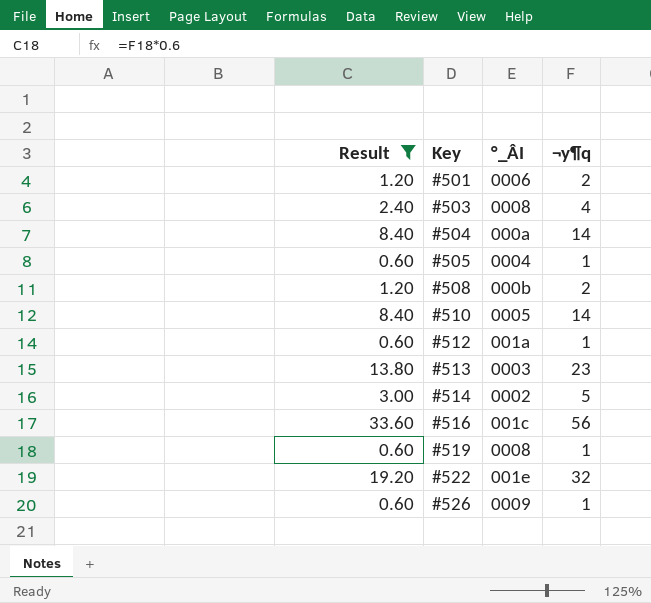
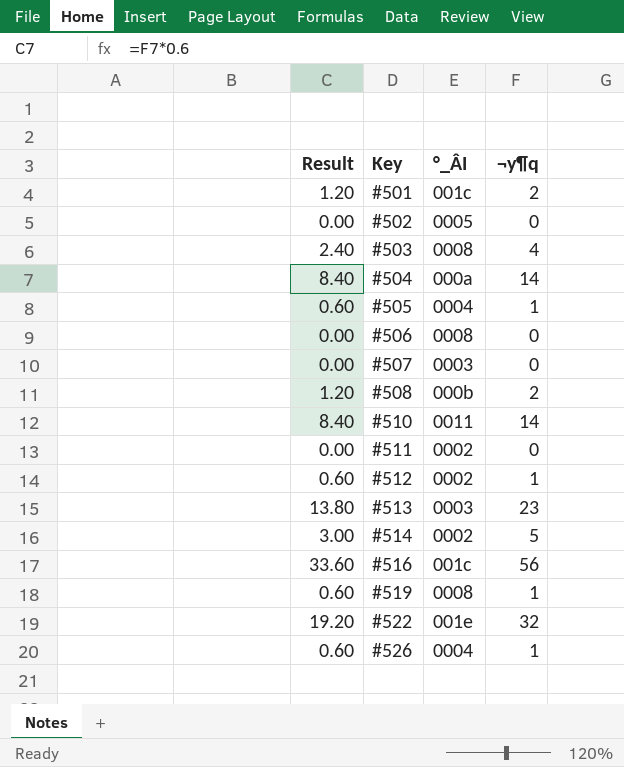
filter: Result != 0.00 -> none
#501 | °_ÂI: 0006 -> 001c
#510 | °_ÂI: 0005 -> 0011
#512 | °_ÂI: 001a -> 0002
#526 | °_ÂI: 0009 -> 0004

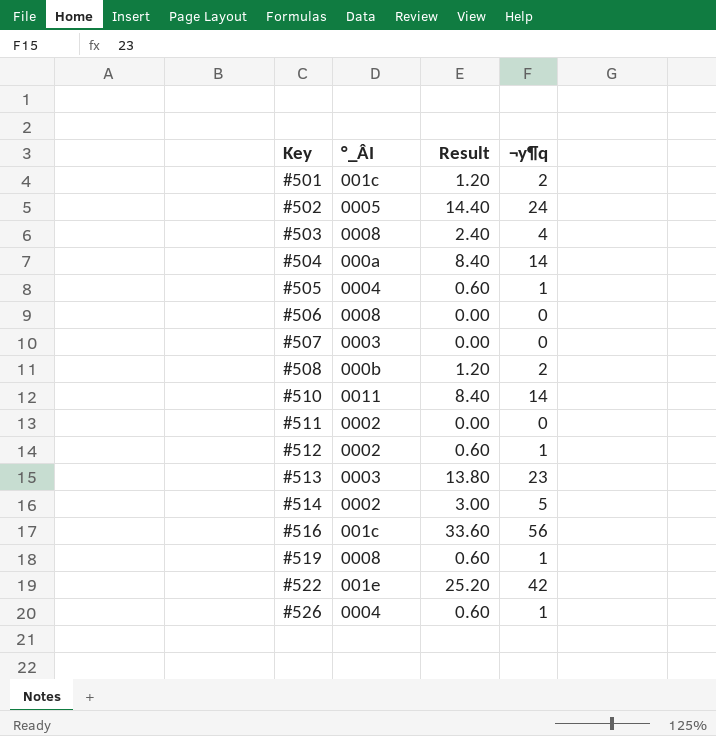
column Result | position: 1 -> 3
#502 | Result: 0.00 -> 14.40
#502 | ¬y¶q: 0 -> 24
#522 | Result: 19.20 -> 25.20
#522 | ¬y¶q: 32 -> 42

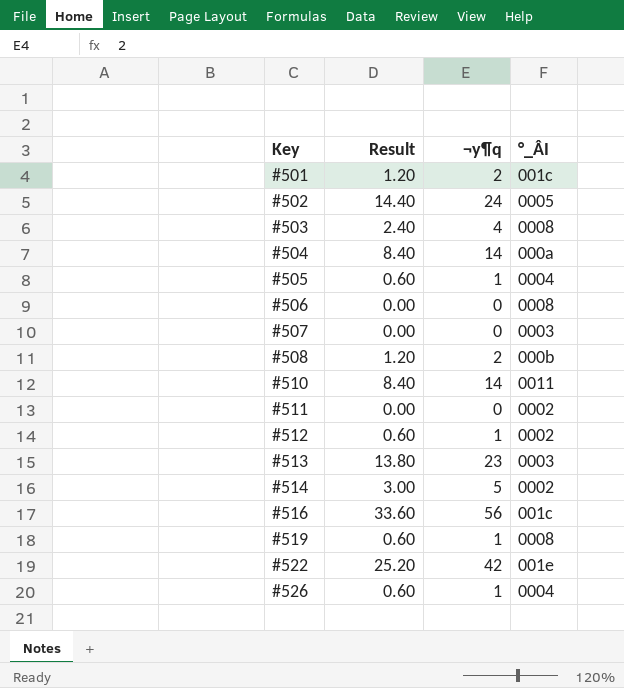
column °_ÂI | position: 2 -> 4

